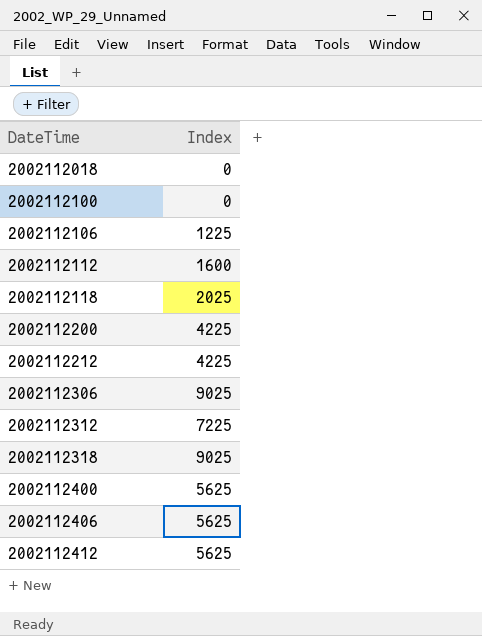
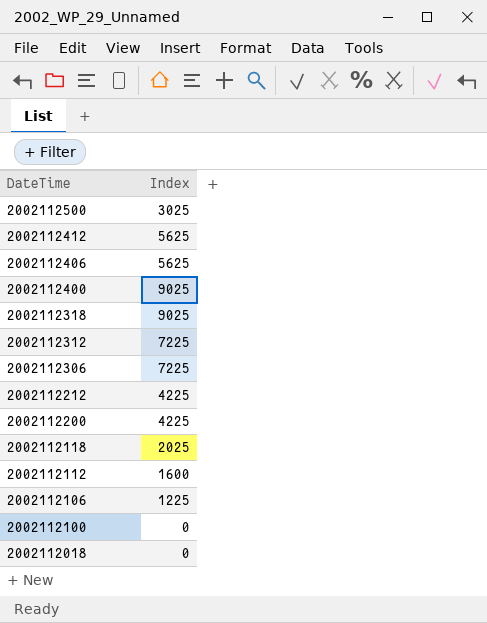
row order: DateTime ascending -> DateTime descending
row 2002112500: none -> 3025
2002112400 | Index: 5625 -> 9025
2002112306 | Index: 9025 -> 7225

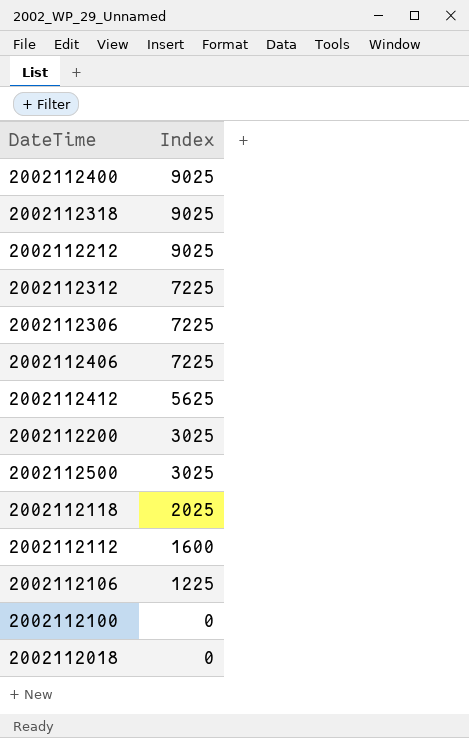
row order: DateTime descending -> Index descending
2002112212 | Index: 4225 -> 9025
2002112406 | Index: 5625 -> 7225
2002112200 | Index: 4225 -> 3025

